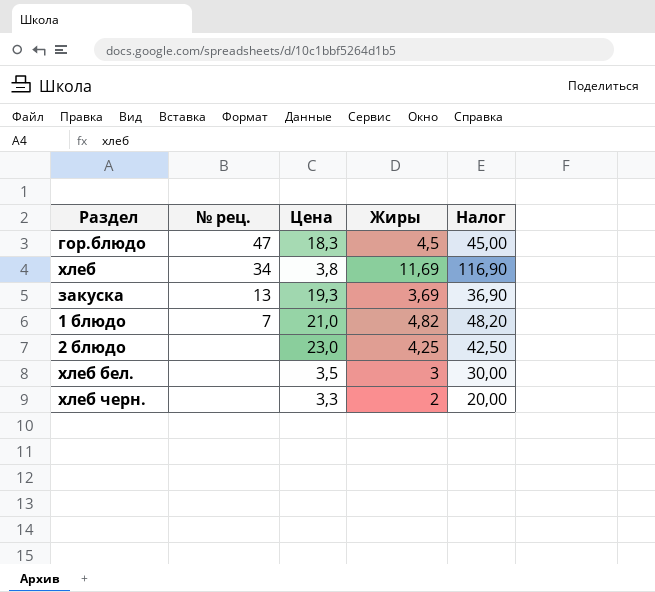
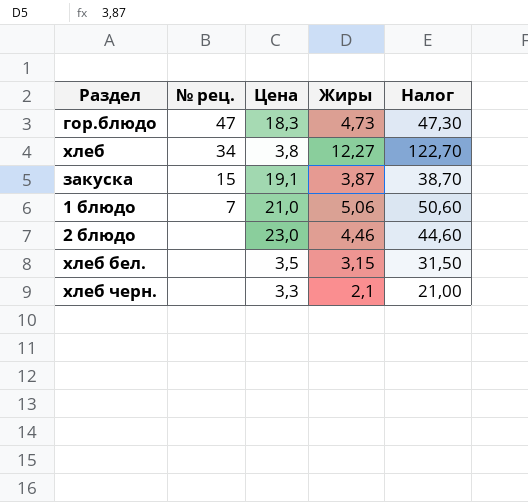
гор.блюдо | Жиры: 4,5 -> 4,73
гор.блюдо | Налог: 45,00 -> 47,30
хлеб | Жиры: 11,69 -> 12,27
хлеб | Налог: 116,90 -> 122,70
закуска | № рец.: 13 -> 15
закуска | Цена: 19,3 -> 19,1
закуска | Жиры: 3,69 -> 3,87
закуска | Налог: 36,90 -> 38,70
1 блюдо | Жиры: 4,82 -> 5,06
1 блюдо | Налог: 48,20 -> 50,60
2 блюдо | Жиры: 4,25 -> 4,46
2 блюдо | Налог: 42,50 -> 44,60
хлеб бел. | Жиры: 3 -> 3,15
хлеб бел. | Налог: 30,00 -> 31,50
хлеб черн. | Жиры: 2 -> 2,1
хлеб черн. | Налог: 20,00 -> 21,00

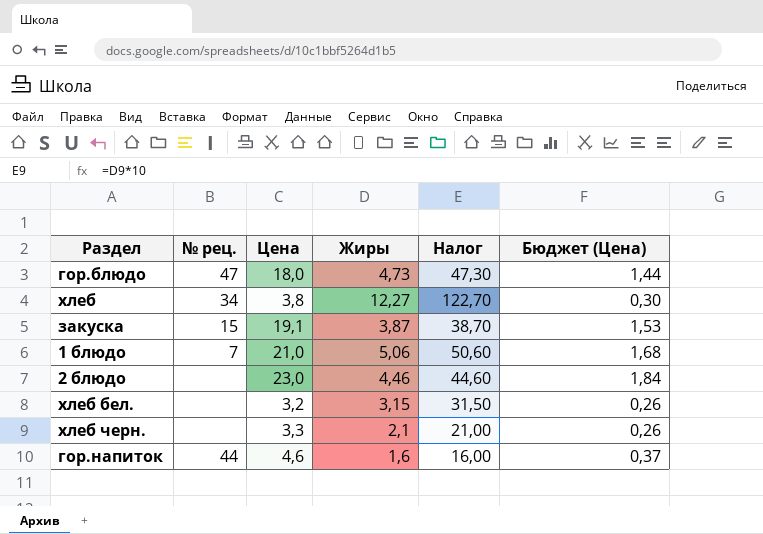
column Бюджет (Цена) | formula: none -> [Цена] * 0,08
гор.блюдо | Цена: 18,3 -> 18,0
хлеб бел. | Цена: 3,5 -> 3,2
row гор.напиток: none -> 44 | 4,6 | 1,6 | 16,00 | 0,37

